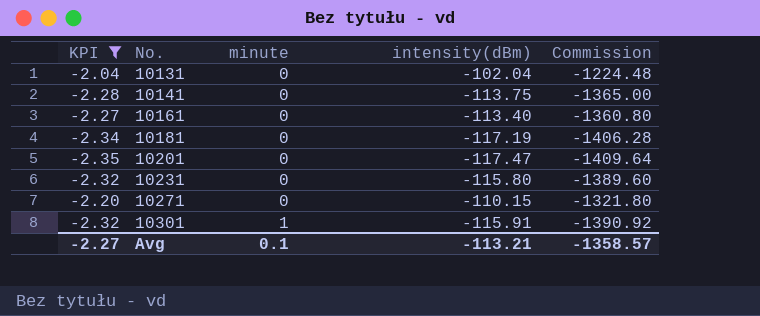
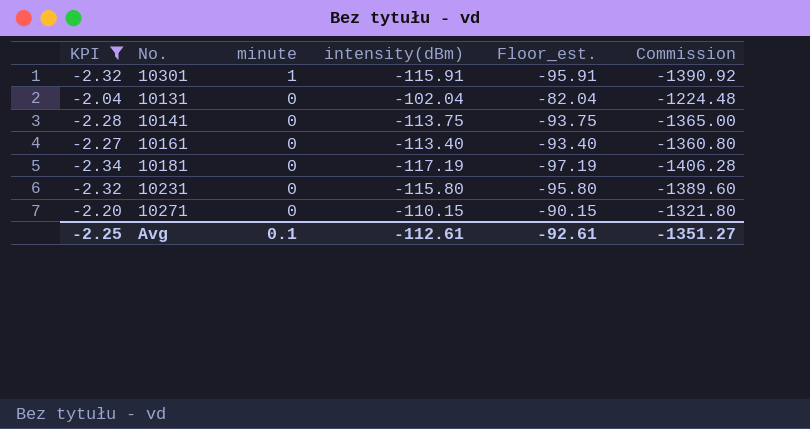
row order: No. ascending -> minute descending
column Floor_est. | formula: none -> [intensity(dBm)] + 20
row 10201: -2.35 | 0 | -117.47 | -1409.64 -> none
Avg | KPI: -2.27 -> -2.25
Avg | intensity(dBm): -113.21 -> -112.61
Avg | Commission: -1358.57 -> -1351.27

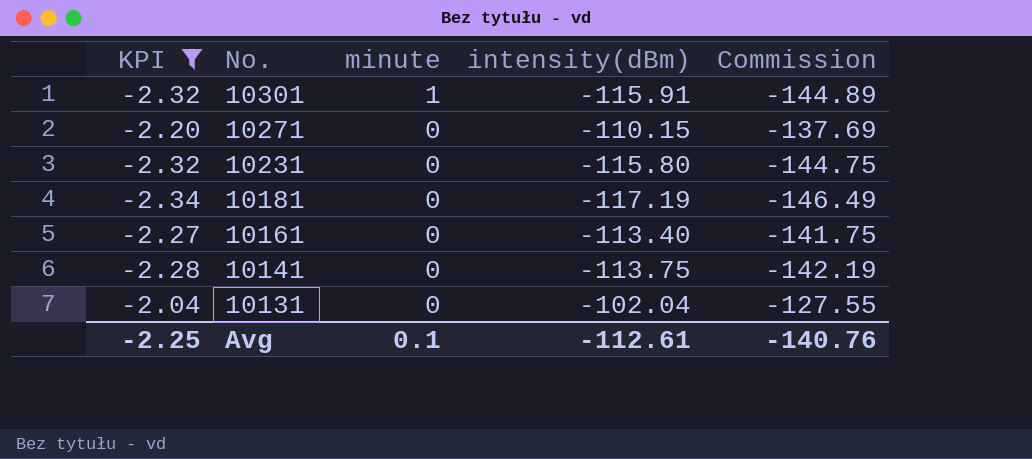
row order: minute descending -> No. descending
column Floor_est. | formula: [intensity(dBm)] + 20 -> none
column Commission | formula: [intensity(dBm)] * 12 -> [intensity(dBm)] * 1.25
Avg | Commission: -1351.27 -> -140.76

